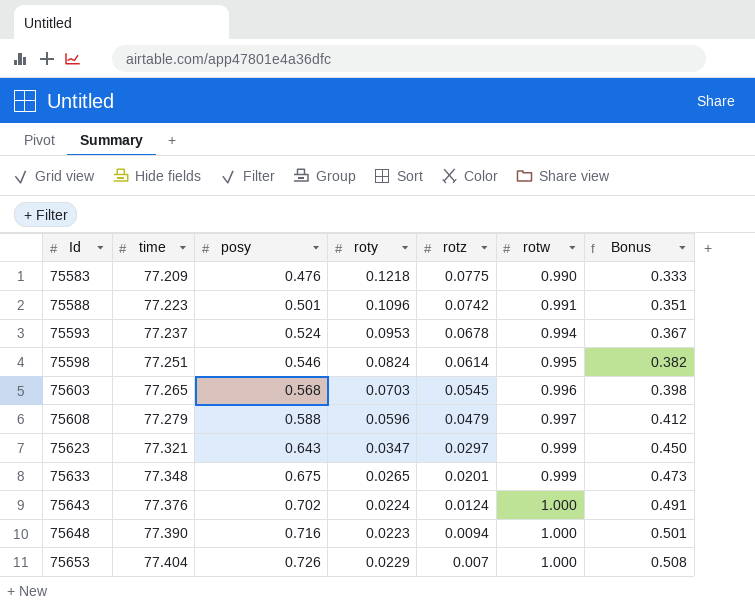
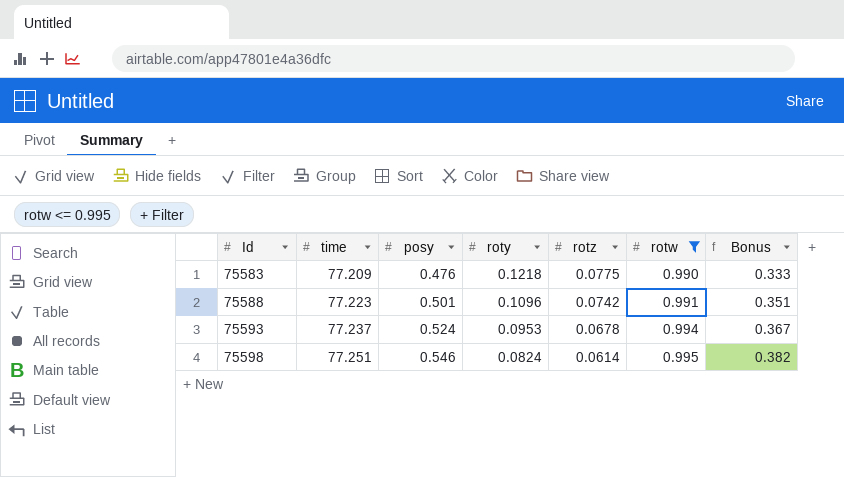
filter: none -> rotw <= 0.995

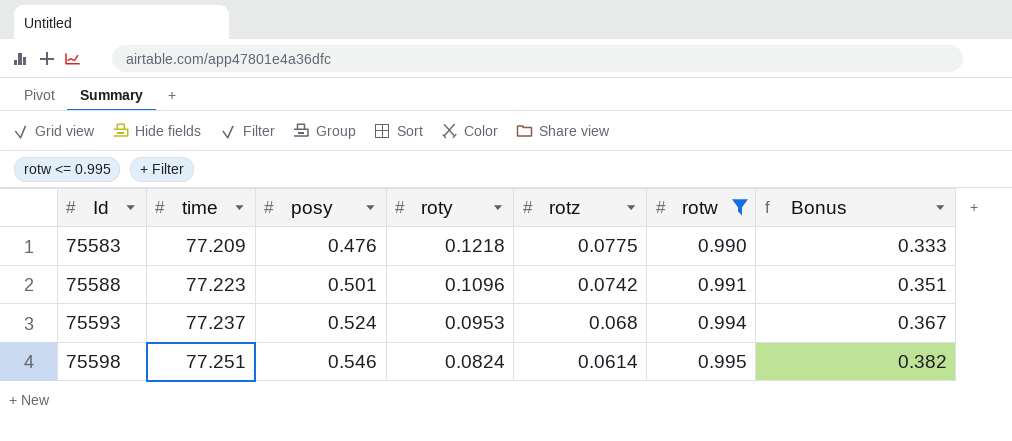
75593 | rotz: 0.0678 -> 0.068

